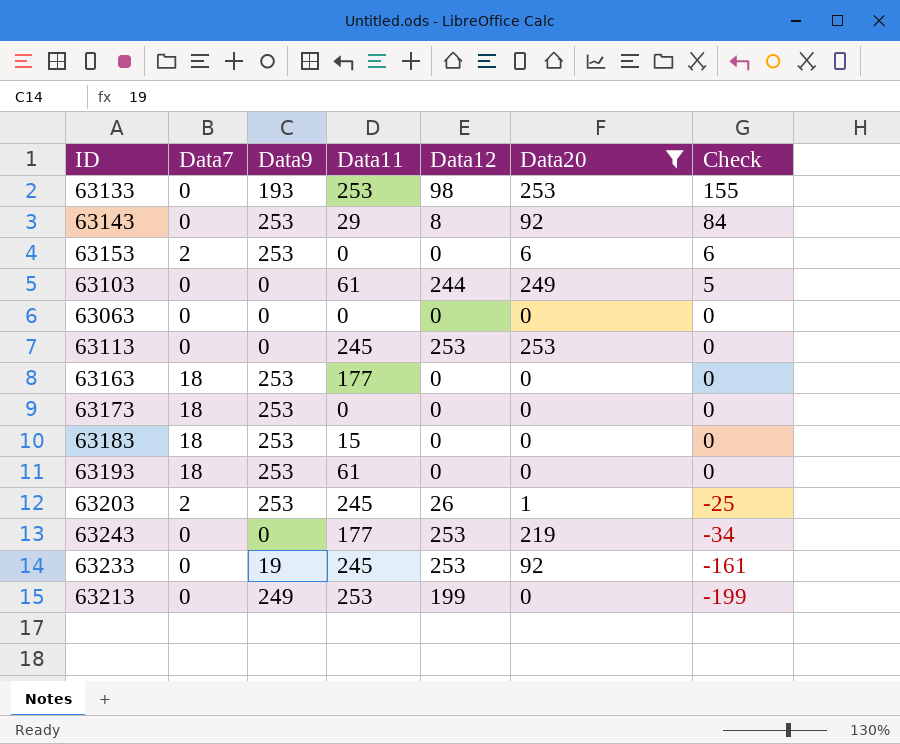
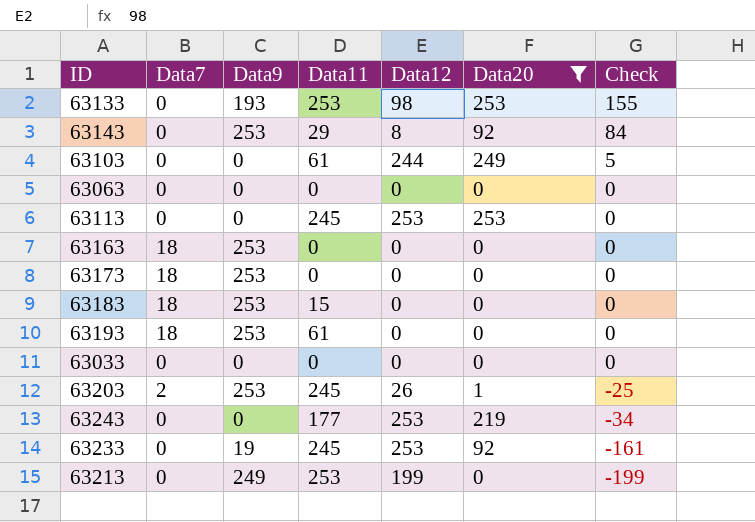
row 63153: 2 | 253 | 0 | 0 | 6 | 6 -> none
63163 | Data11: 177 -> 0
row 63033: none -> 0 | 0 | 0 | 0 | 0 | 0

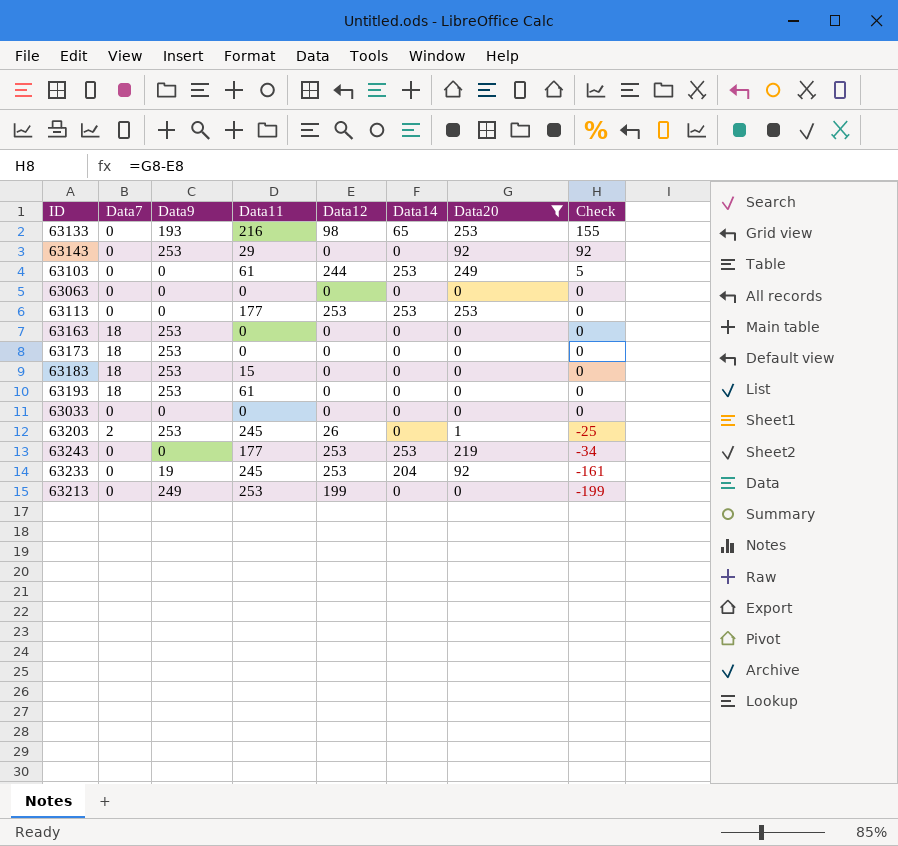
column Data14 | position: none -> 6
63133 | Data11: 253 -> 216
63143 | Data12: 8 -> 0
63143 | Check: 84 -> 92
63113 | Data11: 245 -> 177

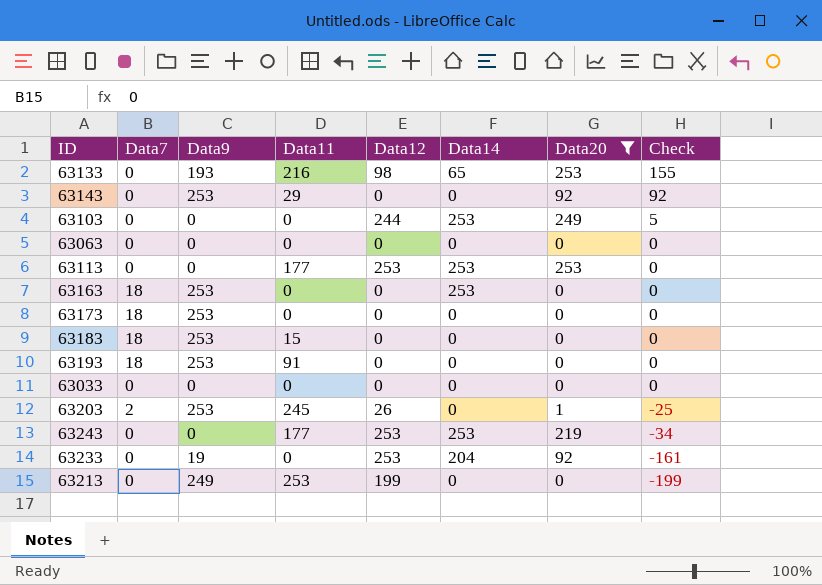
63103 | Data11: 61 -> 0
63163 | Data14: 0 -> 253
63193 | Data11: 61 -> 91
63233 | Data11: 245 -> 0

